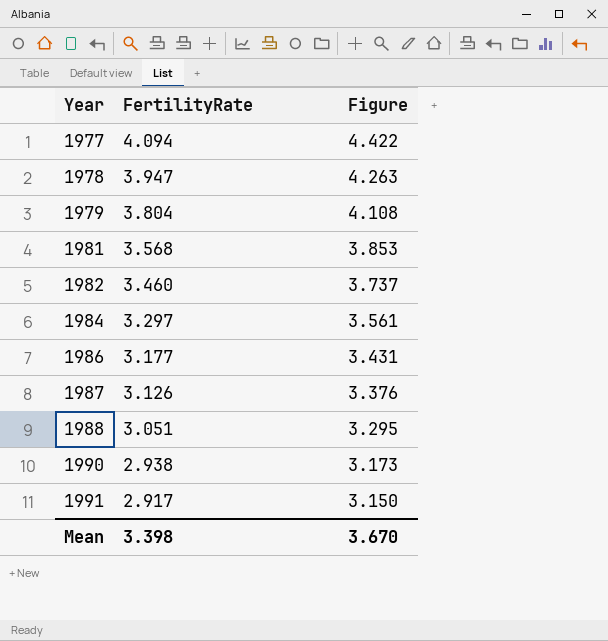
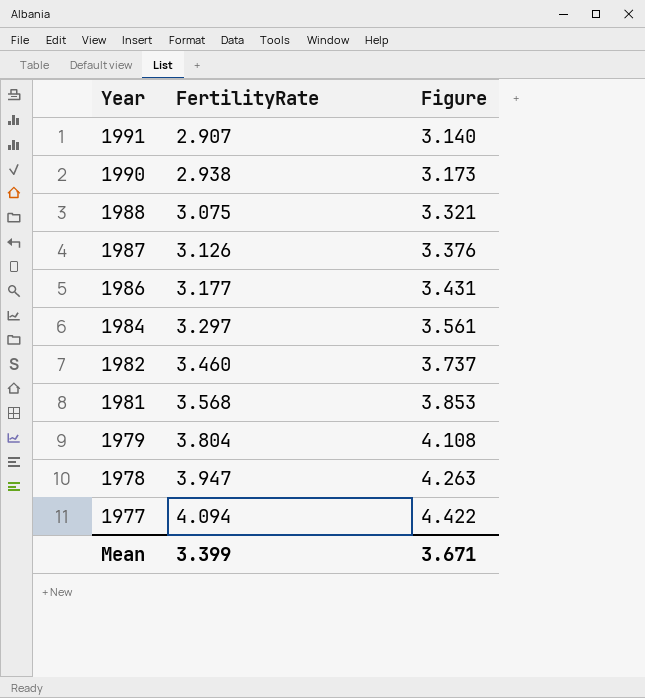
row order: Year ascending -> Year descending
1991 | FertilityRate: 2.917 -> 2.907
1991 | Figure: 3.150 -> 3.140
1988 | FertilityRate: 3.051 -> 3.075
1988 | Figure: 3.295 -> 3.321
Mean | FertilityRate: 3.398 -> 3.399
Mean | Figure: 3.670 -> 3.671

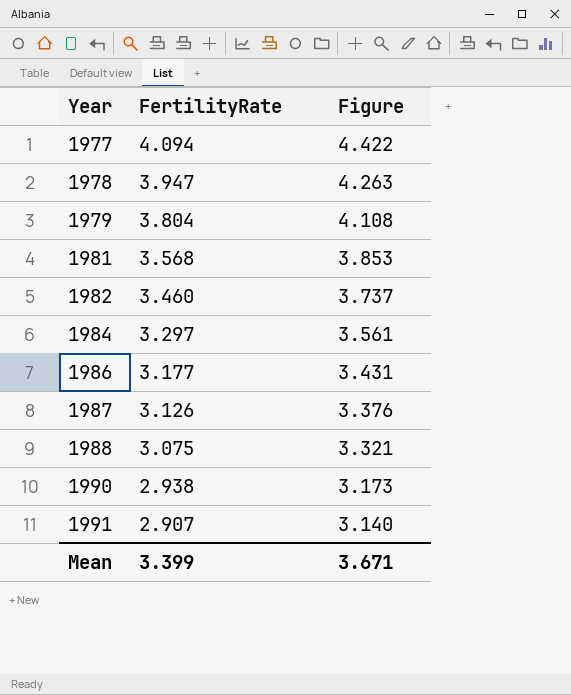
row order: Year descending -> Year ascending

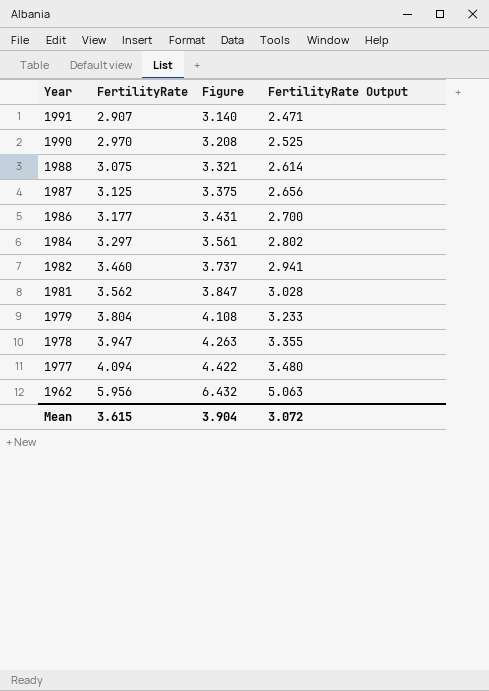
row order: Year ascending -> Year descending
column FertilityRate Output | formula: none -> [FertilityRate] * 0.85
1990 | FertilityRate: 2.938 -> 2.970
1990 | Figure: 3.173 -> 3.208
1987 | FertilityRate: 3.126 -> 3.125
1987 | Figure: 3.376 -> 3.375
1981 | FertilityRate: 3.568 -> 3.562
1981 | Figure: 3.853 -> 3.847
row 1962: none -> 5.956 | 6.432 | 5.063
Mean | FertilityRate: 3.399 -> 3.615
Mean | Figure: 3.671 -> 3.904

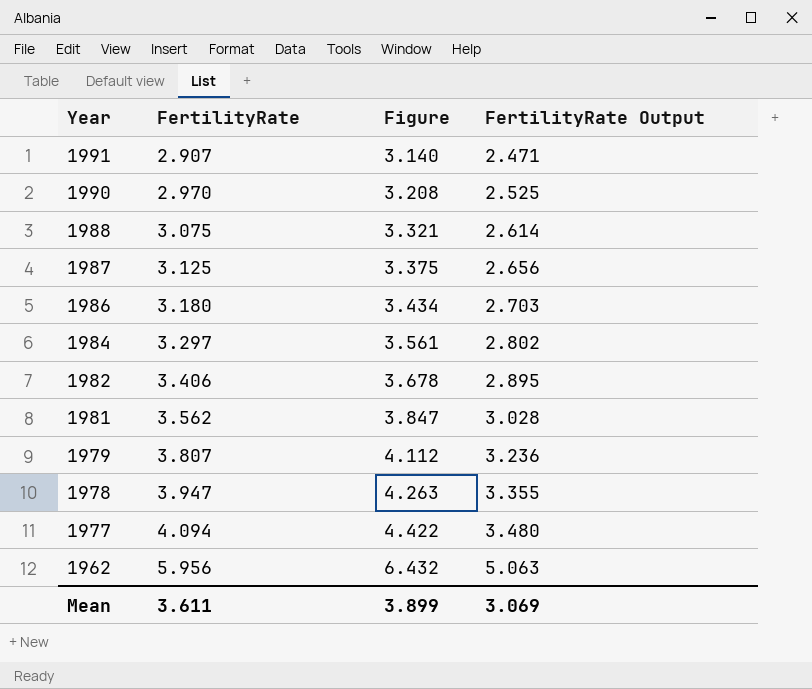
1986 | FertilityRate: 3.177 -> 3.180
1986 | Figure: 3.431 -> 3.434
1986 | FertilityRate Output: 2.700 -> 2.703
1982 | FertilityRate: 3.460 -> 3.406
1982 | Figure: 3.737 -> 3.678
1982 | FertilityRate Output: 2.941 -> 2.895
1979 | FertilityRate: 3.804 -> 3.807
1979 | Figure: 4.108 -> 4.112
1979 | FertilityRate Output: 3.233 -> 3.236
Mean | FertilityRate: 3.615 -> 3.611
Mean | Figure: 3.904 -> 3.899
Mean | FertilityRate Output: 3.072 -> 3.069

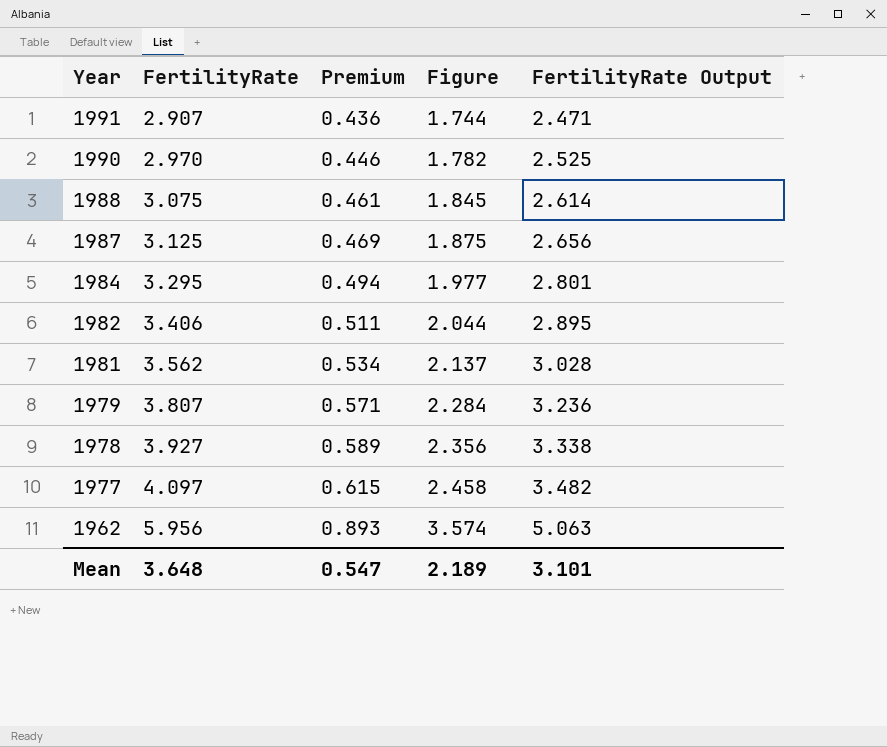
column Premium | formula: none -> [FertilityRate] * 0.15
column Figure | formula: [FertilityRate] * 1.08 -> [FertilityRate] * 0.6
row 1986: 3.180 | 3.434 | 2.703 -> none
1984 | FertilityRate: 3.297 -> 3.295
1984 | FertilityRate Output: 2.802 -> 2.801
1978 | FertilityRate: 3.947 -> 3.927
1978 | FertilityRate Output: 3.355 -> 3.338
1977 | FertilityRate: 4.094 -> 4.097
1977 | FertilityRate Output: 3.480 -> 3.482
Mean | FertilityRate: 3.611 -> 3.648
Mean | Figure: 3.899 -> 2.189
Mean | FertilityRate Output: 3.069 -> 3.101

